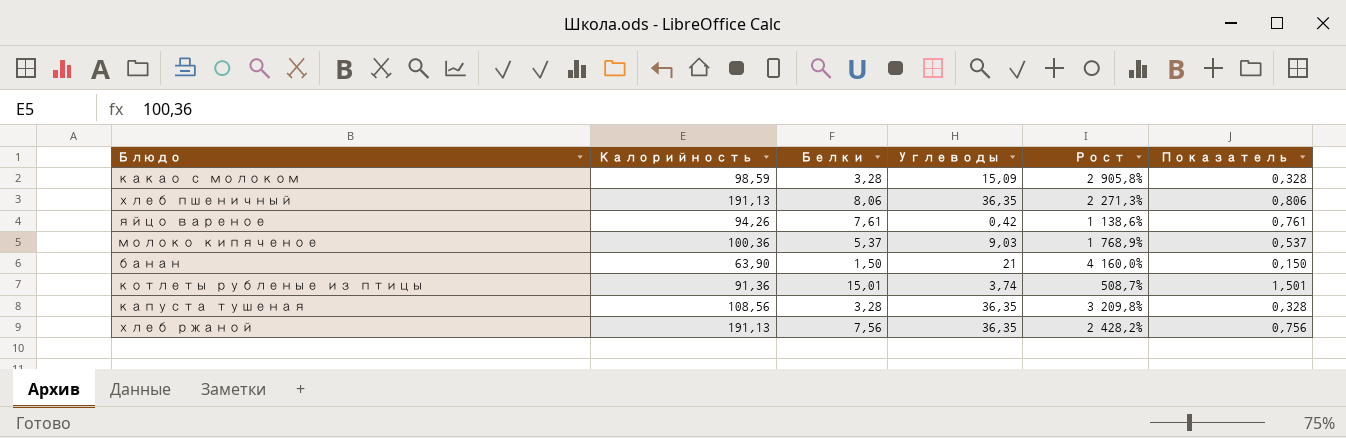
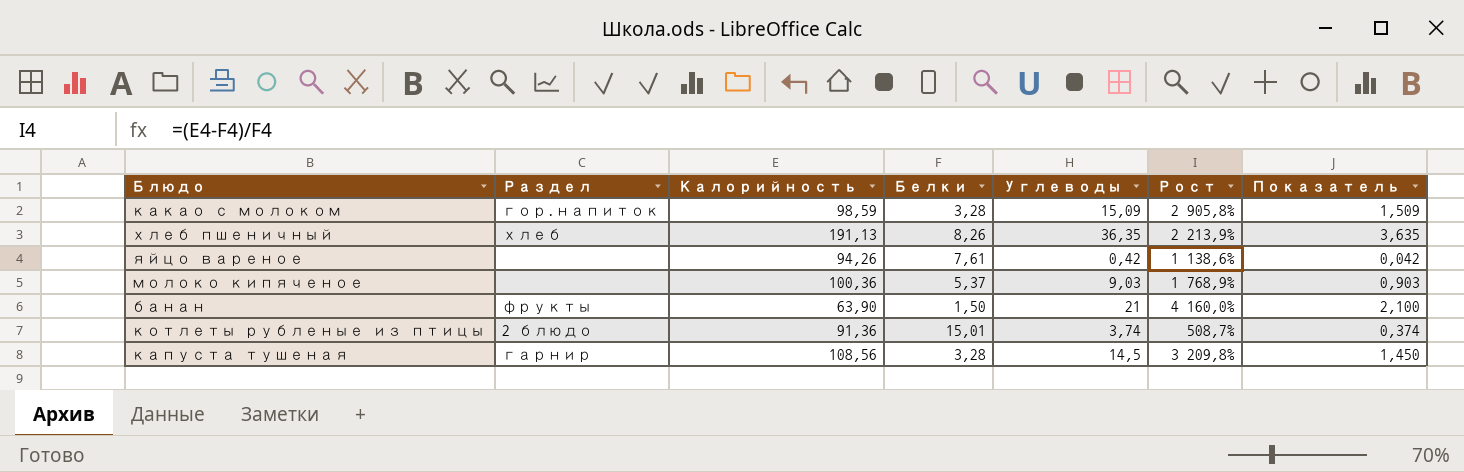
column Раздел | position: none -> 2
column Показатель | formula: [Белки] * 0,1 -> [Углеводы] * 0,1
row хлеб ржаной: 191,13 | 7,56 | 36,35 | 2 428,2% | 0,756 -> none
хлеб пшеничный | Белки: 8,06 -> 8,26
хлеб пшеничный | Рост: 2 271,3% -> 2 213,9%
капуста тушеная | Углеводы: 36,35 -> 14,5

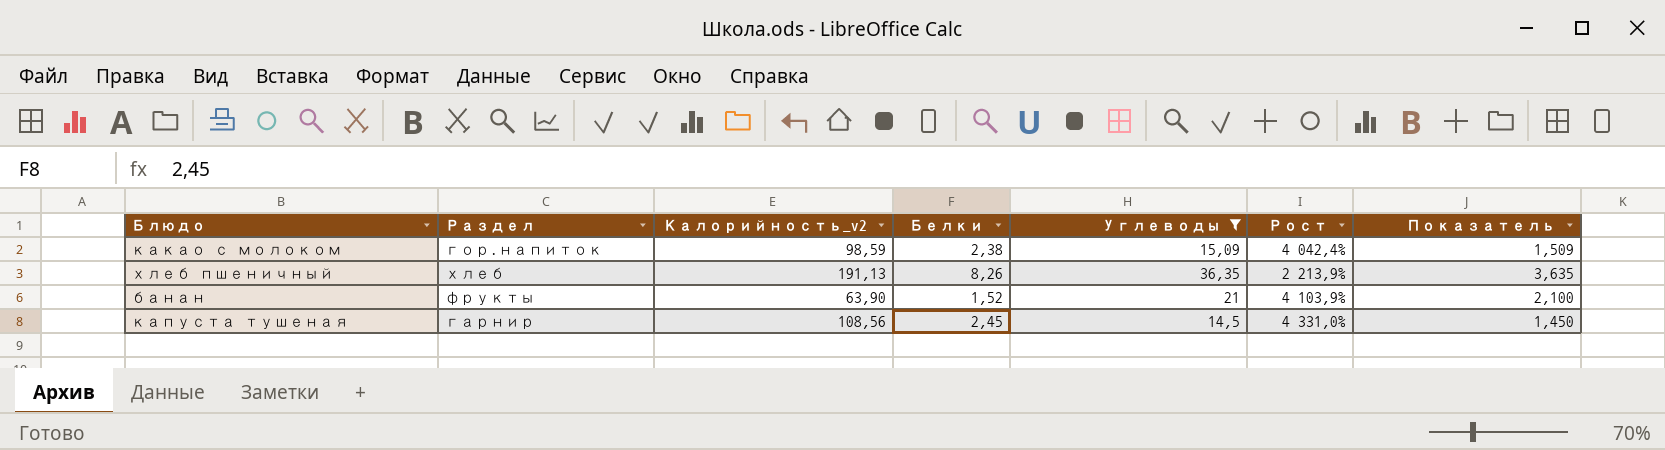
filter: none -> Углеводы >= 14,5
column name: Калорийность -> Калорийность_v2
какао с молоком | Белки: 3,28 -> 2,38
какао с молоком | Рост: 2 905,8% -> 4 042,4%
банан | Белки: 1,50 -> 1,52
банан | Рост: 4 160,0% -> 4 103,9%
капуста тушеная | Белки: 3,28 -> 2,45
капуста тушеная | Рост: 3 209,8% -> 4 331,0%

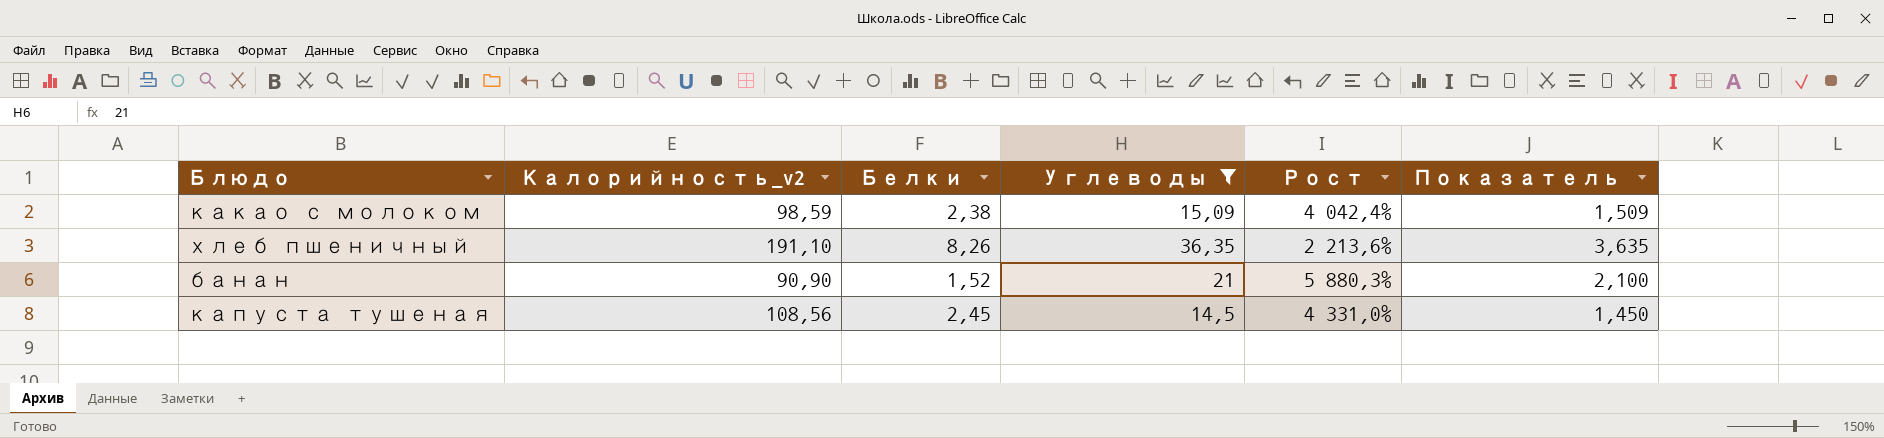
column Раздел | position: 2 -> none
хлеб пшеничный | Калорийность_v2: 191,13 -> 191,10
хлеб пшеничный | Рост: 2 213,9% -> 2 213,6%
банан | Калорийность_v2: 63,90 -> 90,90
банан | Рост: 4 103,9% -> 5 880,3%

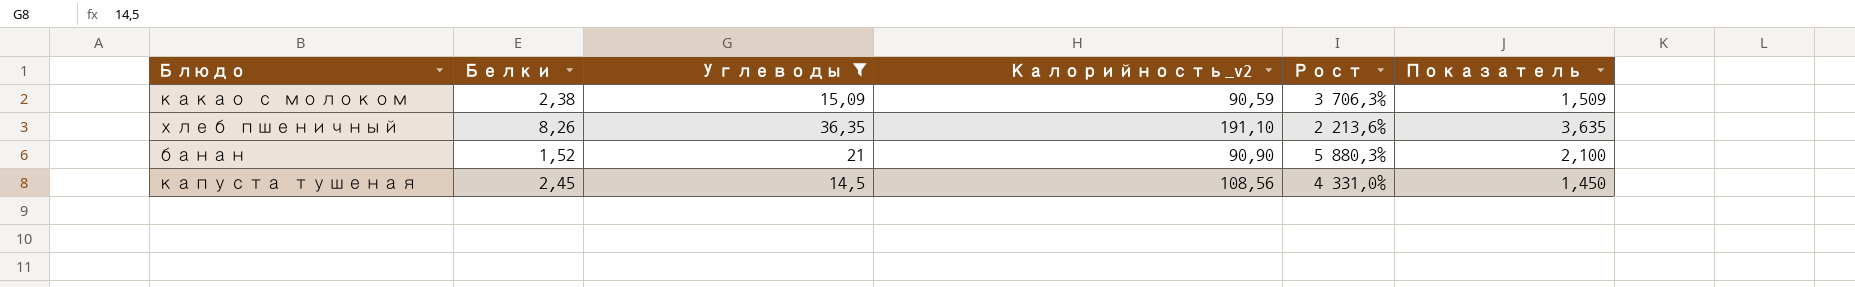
column Калорийность_v2 | position: 2 -> 4
какао с молоком | Калорийность_v2: 98,59 -> 90,59
какао с молоком | Рост: 4 042,4% -> 3 706,3%

